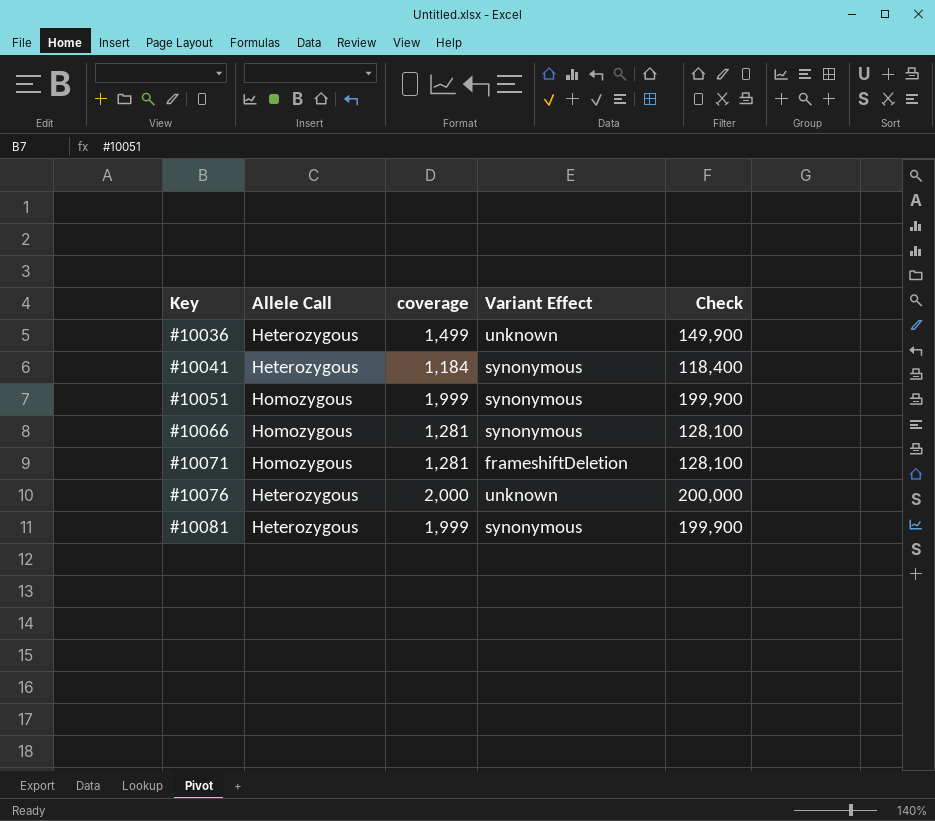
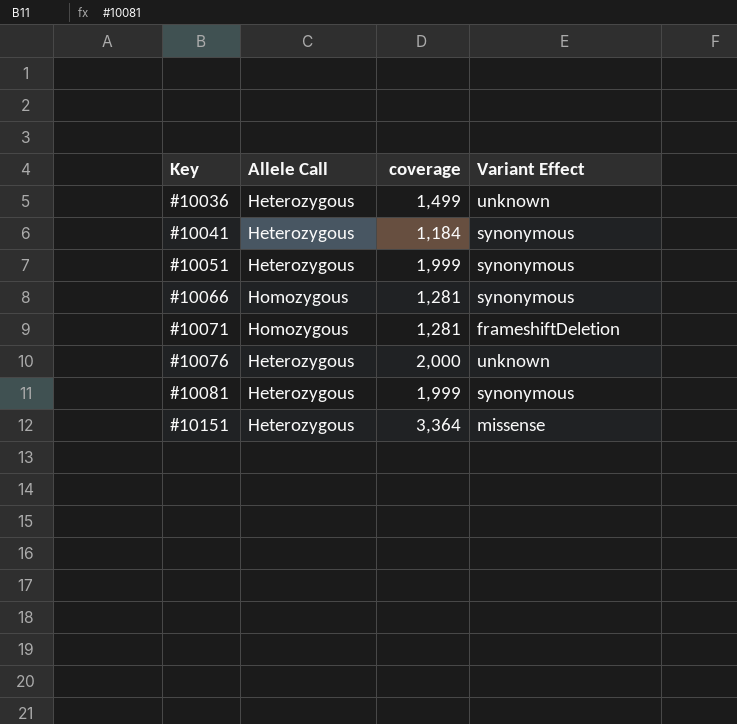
column Check | formula: [coverage] * 100 -> none
#10051 | Allele Call: Homozygous -> Heterozygous
row #10151: none -> Heterozygous | 3,364 | missense

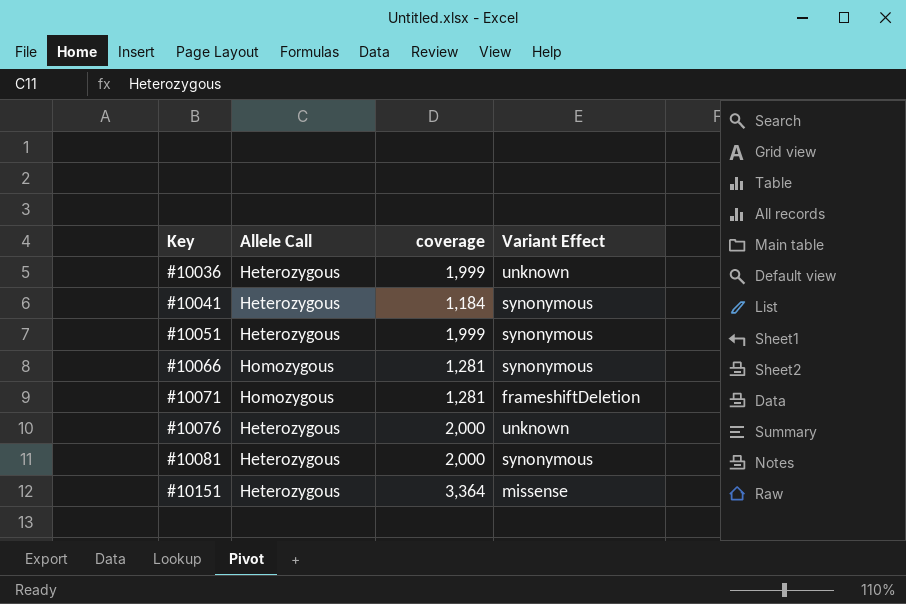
#10036 | coverage: 1,499 -> 1,999
#10081 | coverage: 1,999 -> 2,000

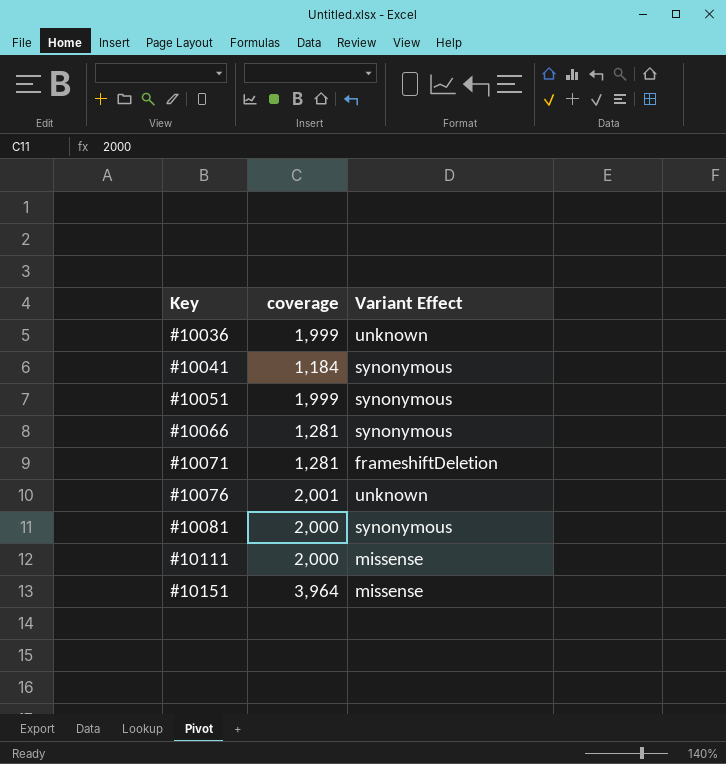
column Allele Call | position: 2 -> none
#10076 | coverage: 2,000 -> 2,001
row #10111: none -> 2,000 | missense
#10151 | coverage: 3,364 -> 3,964

